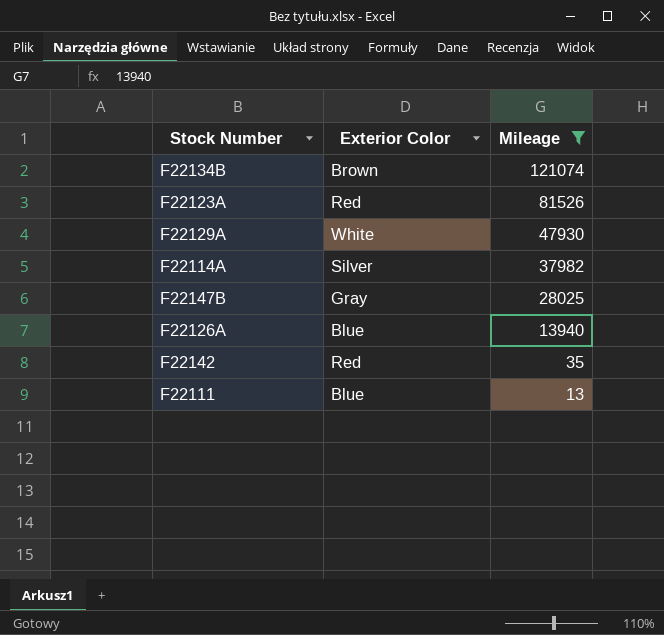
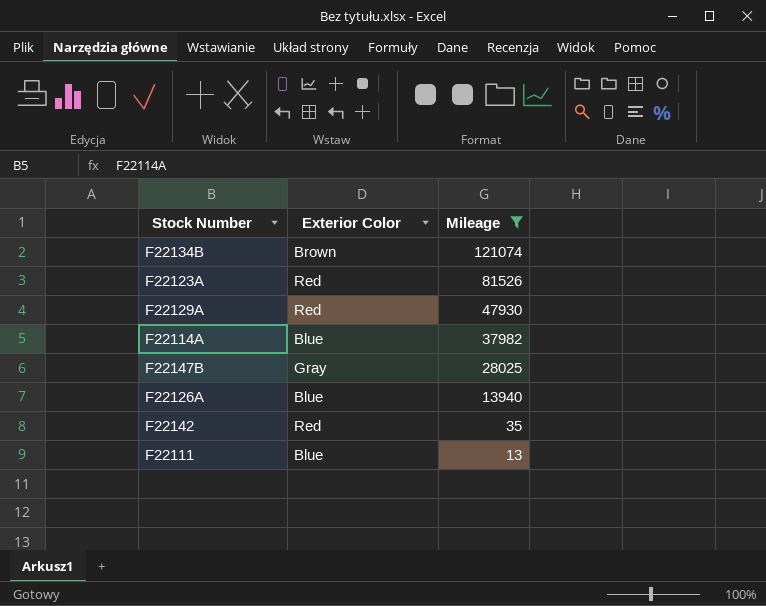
F22129A | Exterior Color: White -> Red
F22114A | Exterior Color: Silver -> Blue

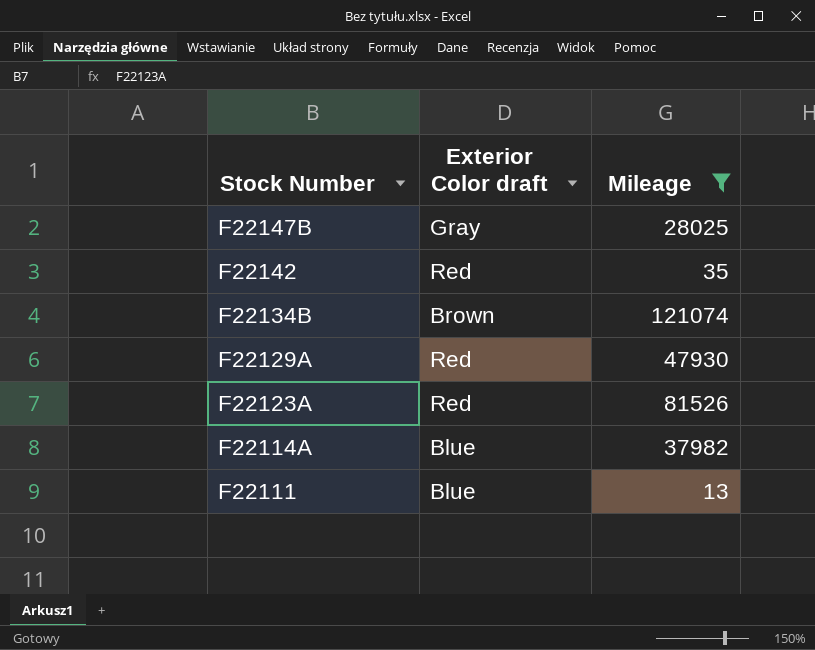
row order: Mileage descending -> Stock Number descending
column name: Exterior Color -> Exterior Color draft
row F22126A: Blue | 13940 -> none

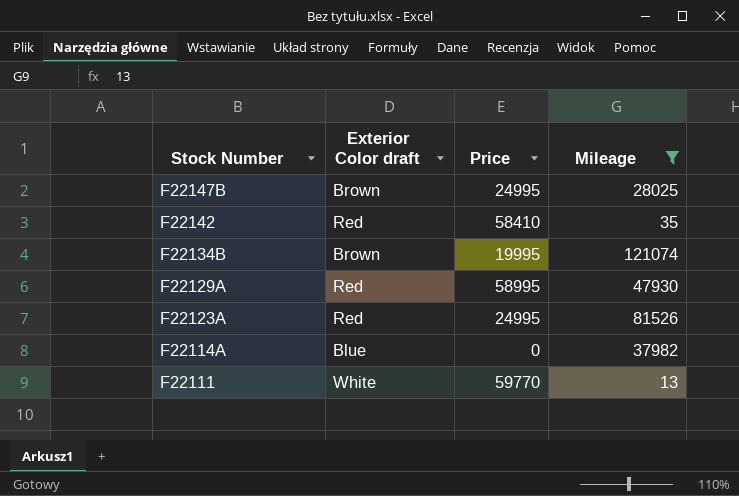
column Price | position: none -> 3
F22147B | Exterior Color draft: Gray -> Brown
F22111 | Exterior Color draft: Blue -> White

